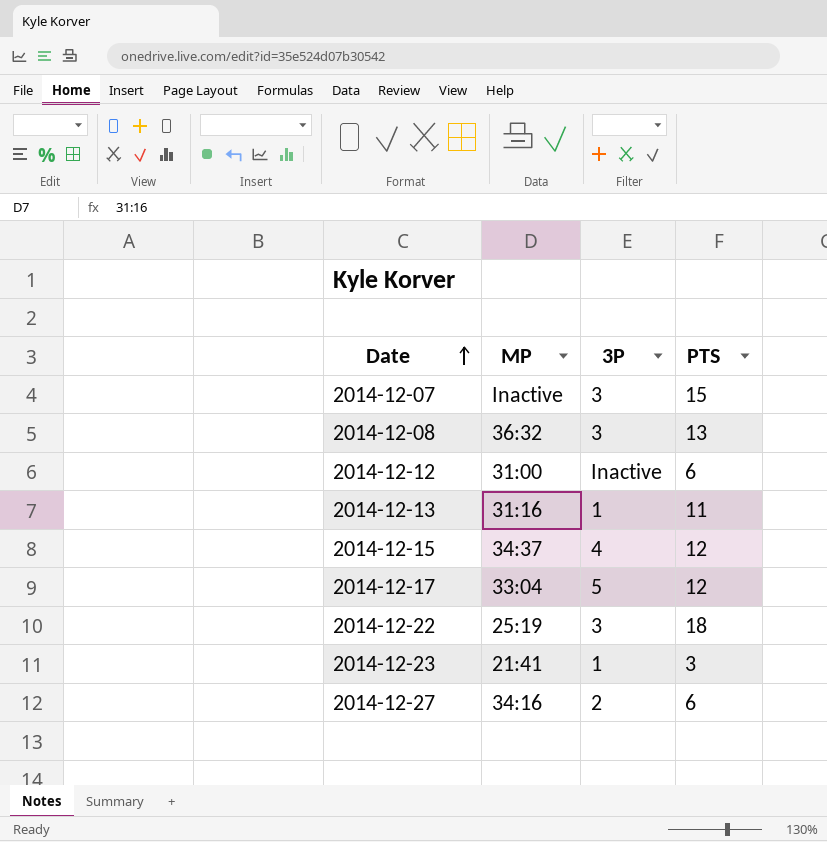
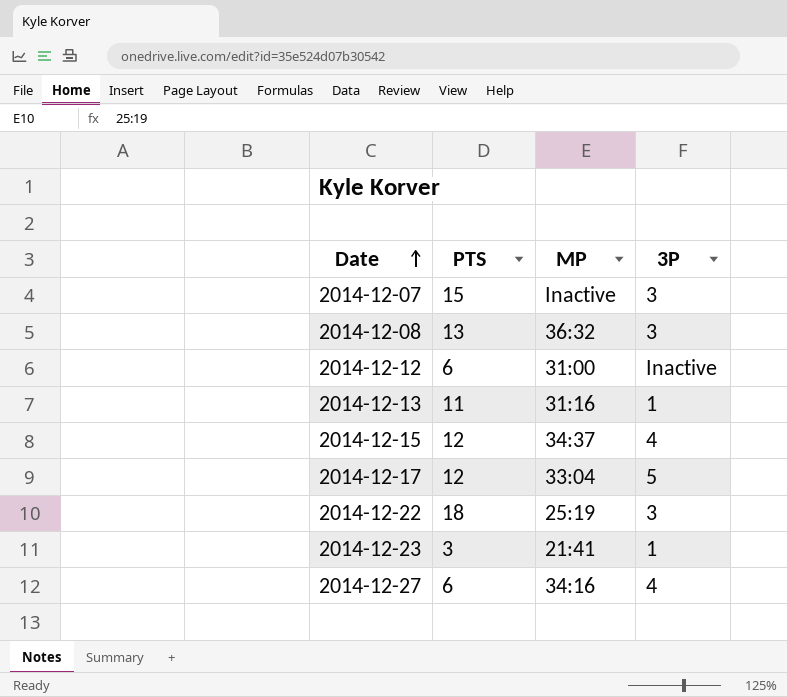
column PTS | position: 4 -> 2
2014-12-27 | 3P: 2 -> 4

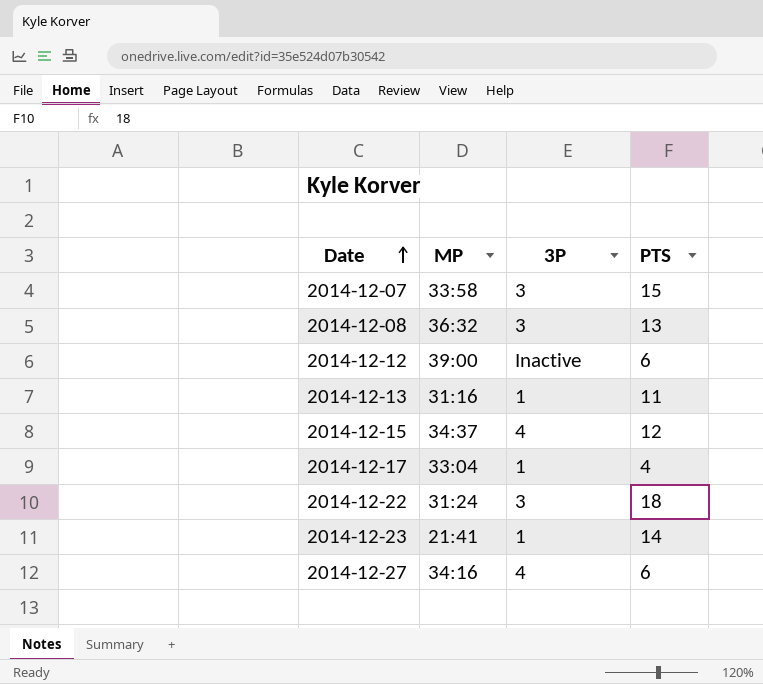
column PTS | position: 2 -> 4
2014-12-07 | MP: Inactive -> 33:58
2014-12-12 | MP: 31:00 -> 39:00
2014-12-17 | 3P: 5 -> 1
2014-12-17 | PTS: 12 -> 4
2014-12-22 | MP: 25:19 -> 31:24
2014-12-23 | PTS: 3 -> 14

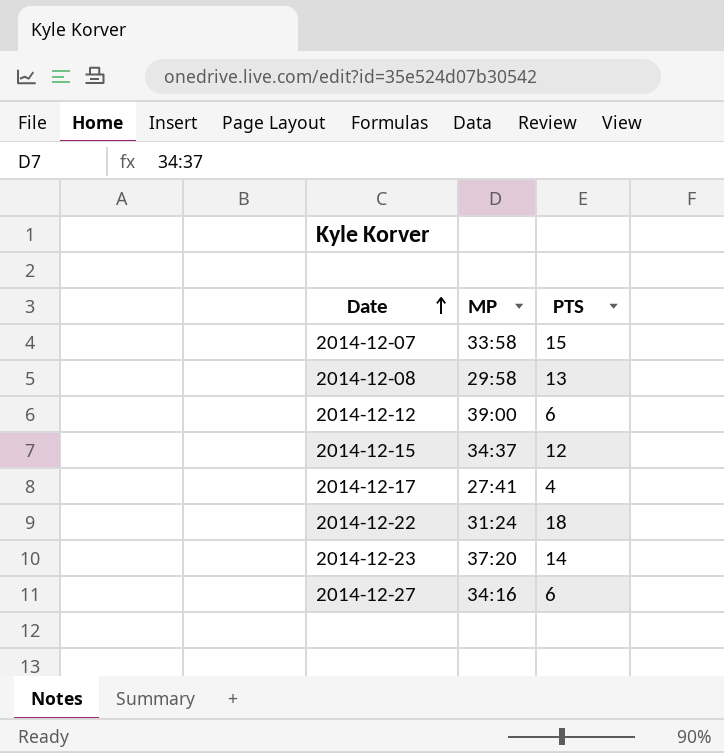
column 3P | position: 3 -> none
row 2014-12-13: 31:16 | 1 | 11 -> none
2014-12-08 | MP: 36:32 -> 29:58
2014-12-17 | MP: 33:04 -> 27:41
2014-12-23 | MP: 21:41 -> 37:20

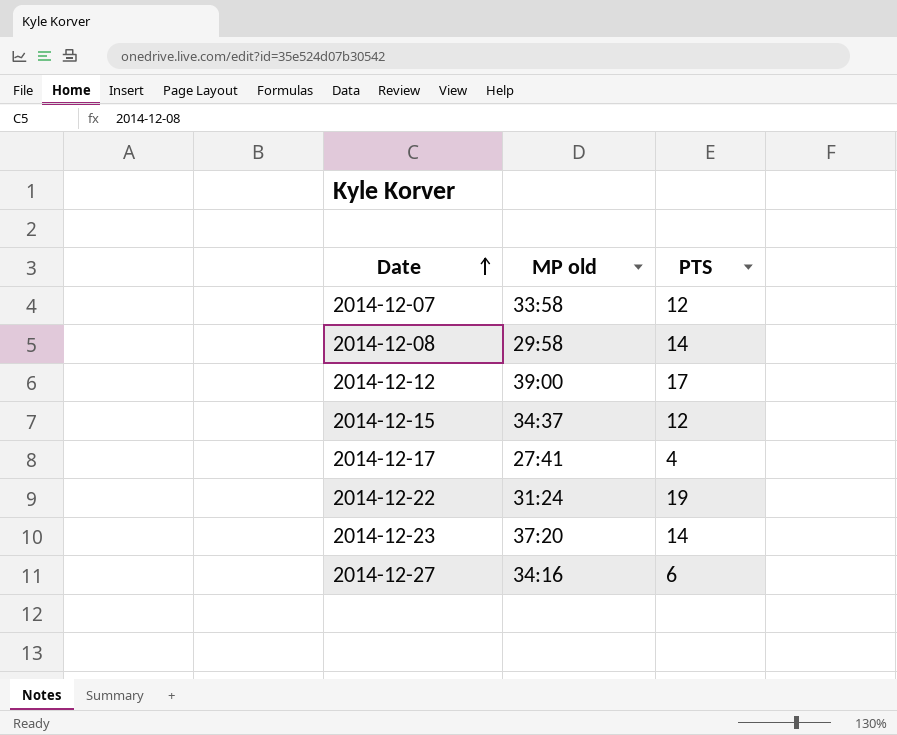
column name: MP -> MP old
2014-12-07 | PTS: 15 -> 12
2014-12-08 | PTS: 13 -> 14
2014-12-12 | PTS: 6 -> 17
2014-12-22 | PTS: 18 -> 19

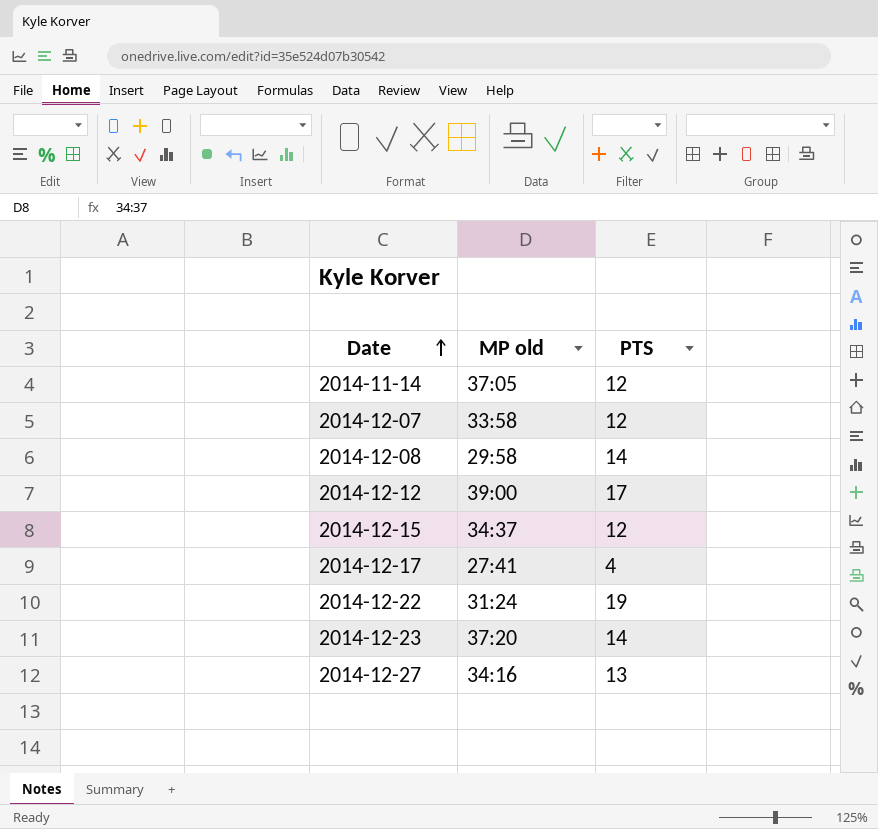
row 2014-11-14: none -> 37:05 | 12
2014-12-27 | PTS: 6 -> 13

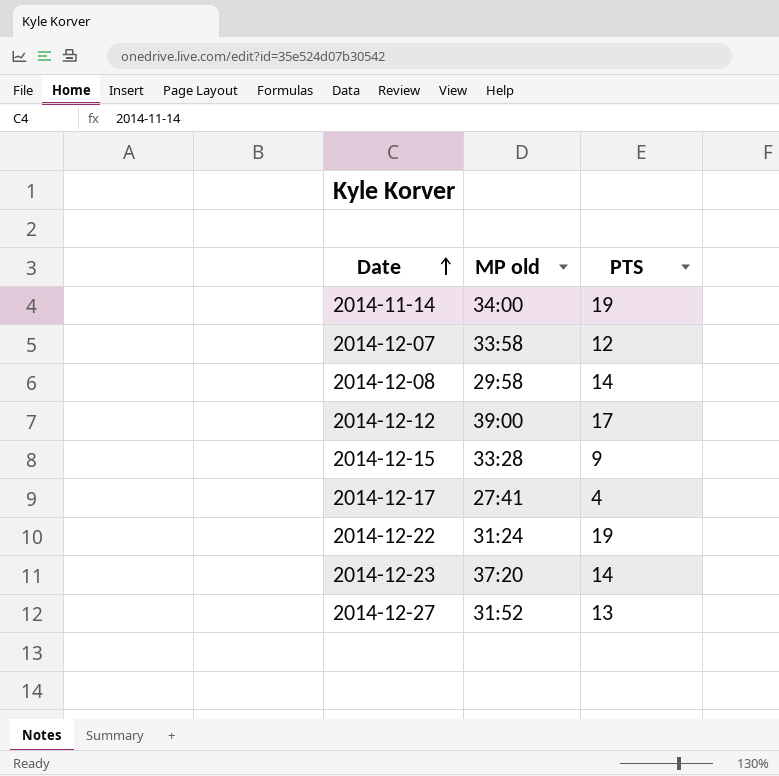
2014-11-14 | MP old: 37:05 -> 34:00
2014-11-14 | PTS: 12 -> 19
2014-12-15 | MP old: 34:37 -> 33:28
2014-12-15 | PTS: 12 -> 9
2014-12-27 | MP old: 34:16 -> 31:52

